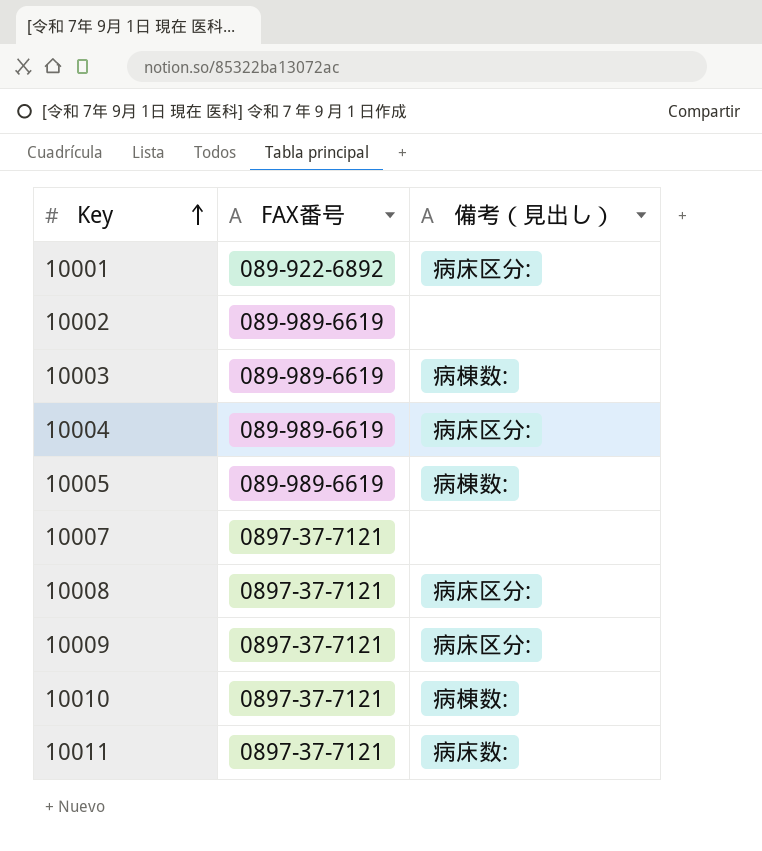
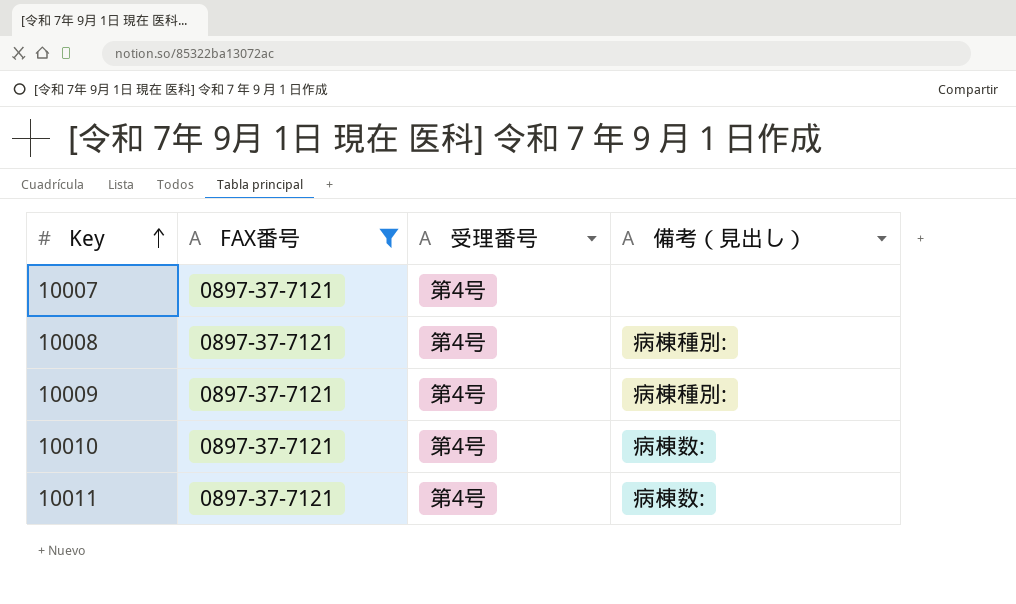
filter: none -> FAX番号 = 0897-37-7121
column 受理番号 | position: none -> 3
10008 | 備考（見出し）: 病床区分: -> 病棟種別:
10009 | 備考（見出し）: 病床区分: -> 病棟種別:
10011 | 備考（見出し）: 病床数: -> 病棟数:

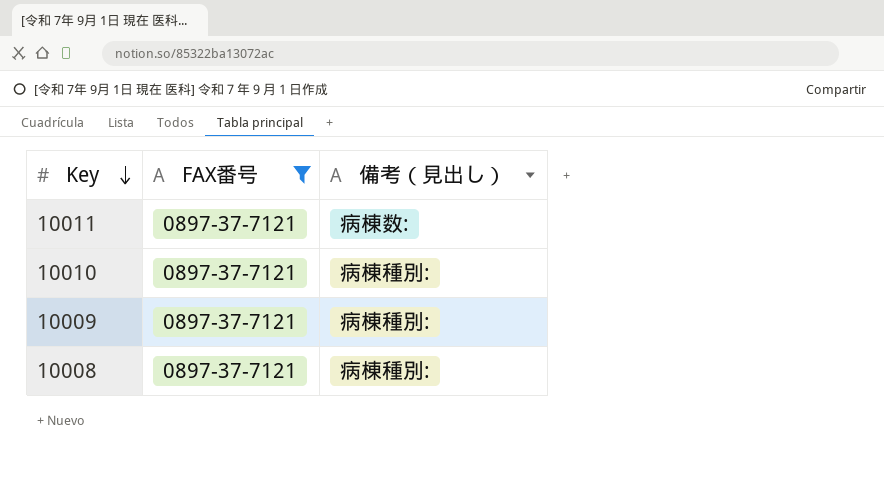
row order: Key ascending -> Key descending
column 受理番号 | position: 3 -> none
row 10007: 0897-37-7121 | 第4号 | none -> none
10010 | 備考（見出し）: 病棟数: -> 病棟種別:

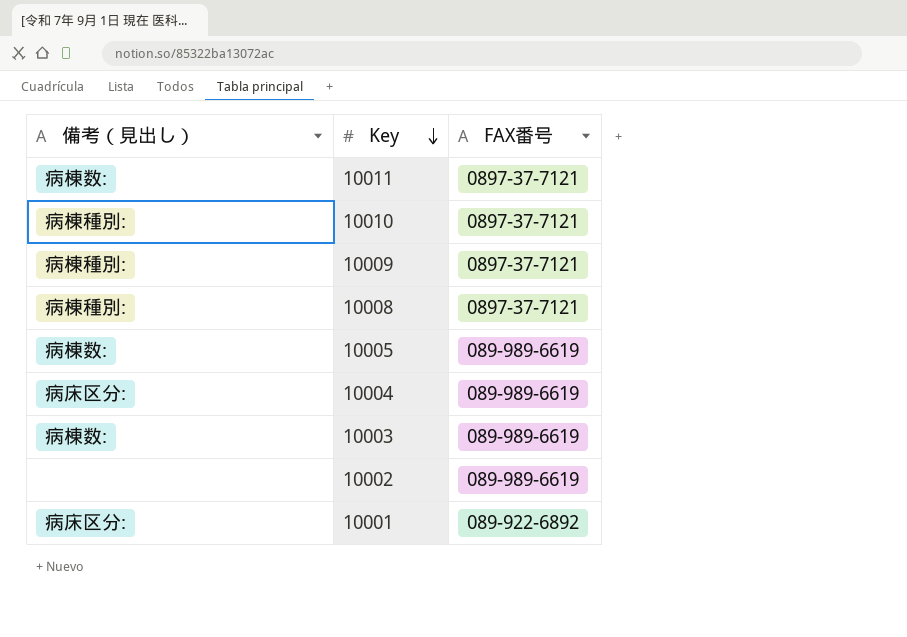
filter: FAX番号 = 0897-37-7121 -> none
column 備考（見出し） | position: 3 -> 1

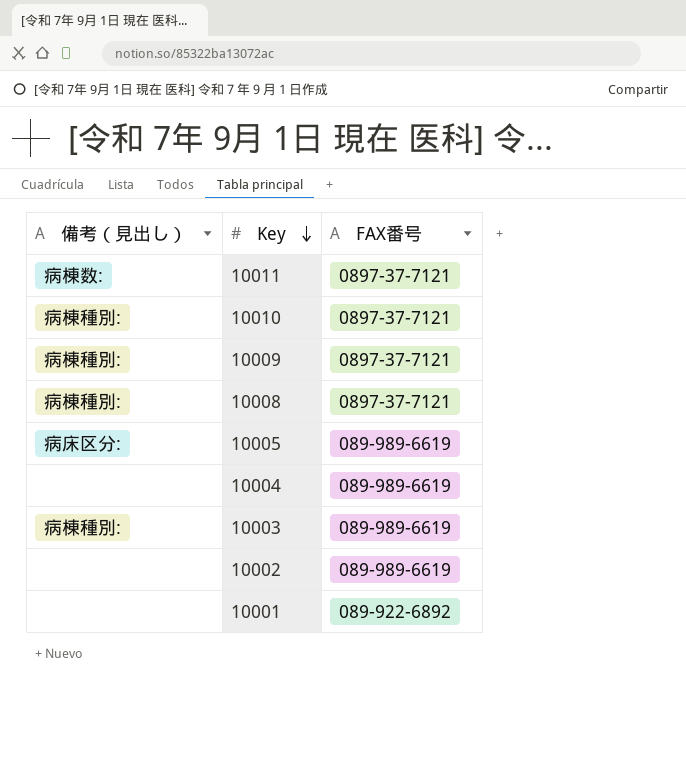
10005 | 備考（見出し）: 病棟数: -> 病床区分:
10004 | 備考（見出し）: 病床区分: -> none
10003 | 備考（見出し）: 病棟数: -> 病棟種別:
10001 | 備考（見出し）: 病床区分: -> none

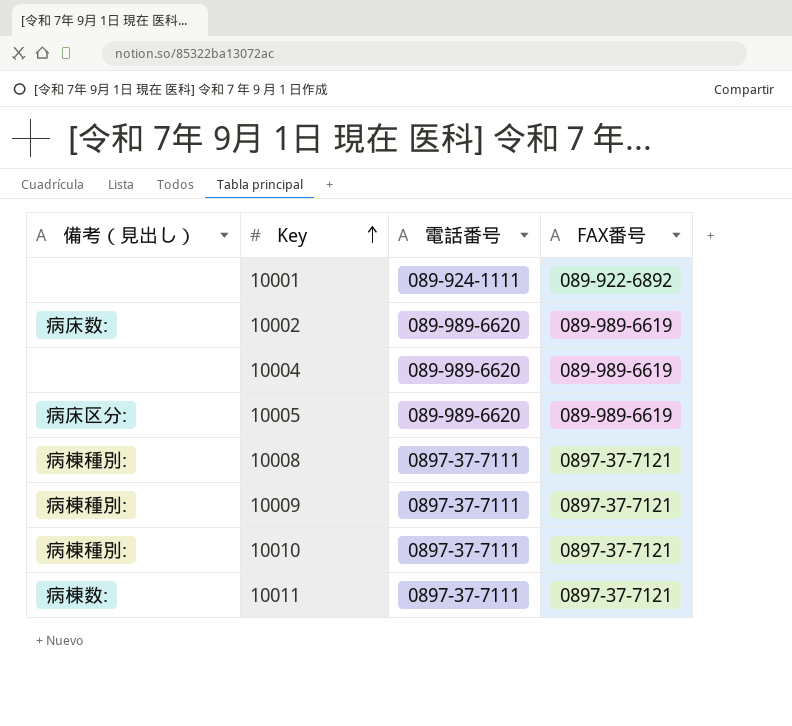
row order: Key descending -> Key ascending
column 電話番号 | position: none -> 3
row 10003: 病棟種別: | 089-989-6619 -> none
10002 | 備考（見出し）: none -> 病床数:

